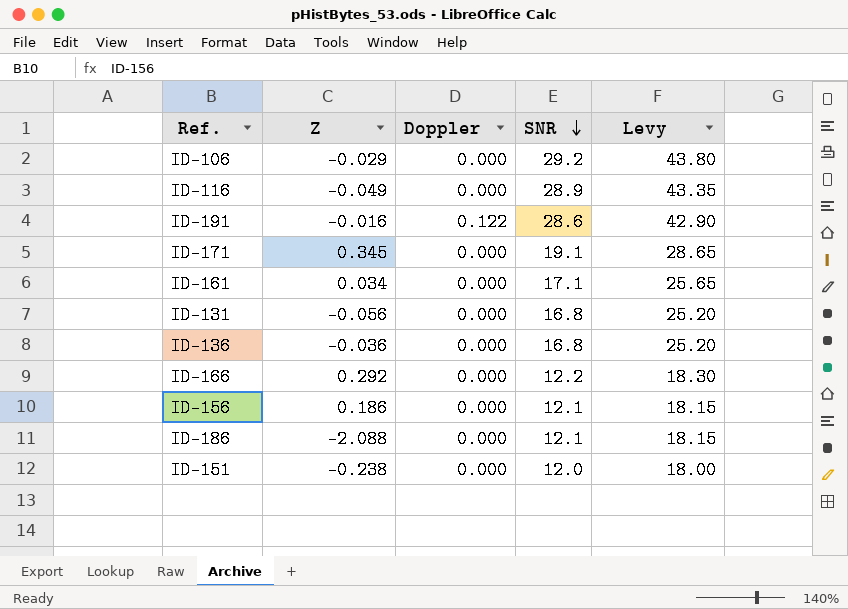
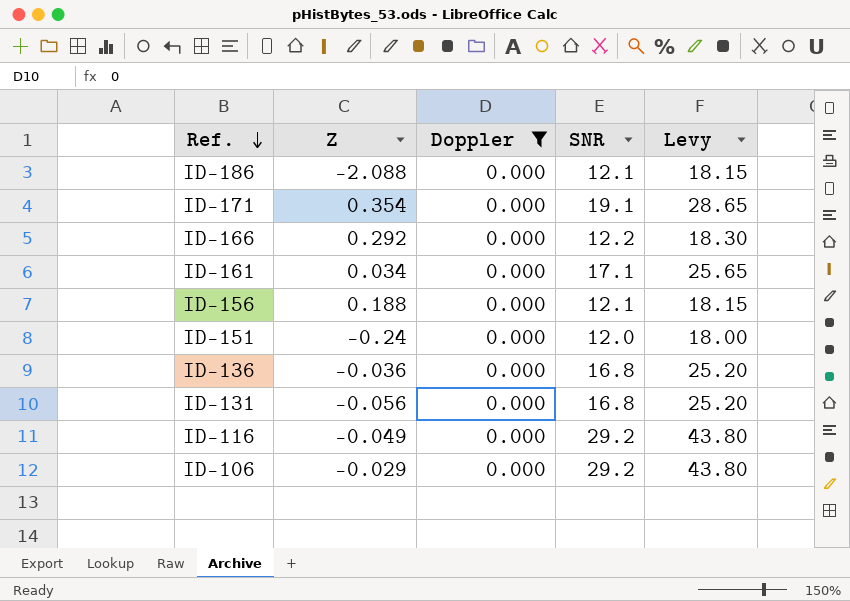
filter: none -> Doppler = 0.000
row order: SNR descending -> Ref. descending
ID-171 | Z: 0.345 -> 0.354
ID-156 | Z: 0.186 -> 0.188
ID-151 | Z: -0.238 -> -0.24
ID-116 | SNR: 28.9 -> 29.2
ID-116 | Levy: 43.35 -> 43.80

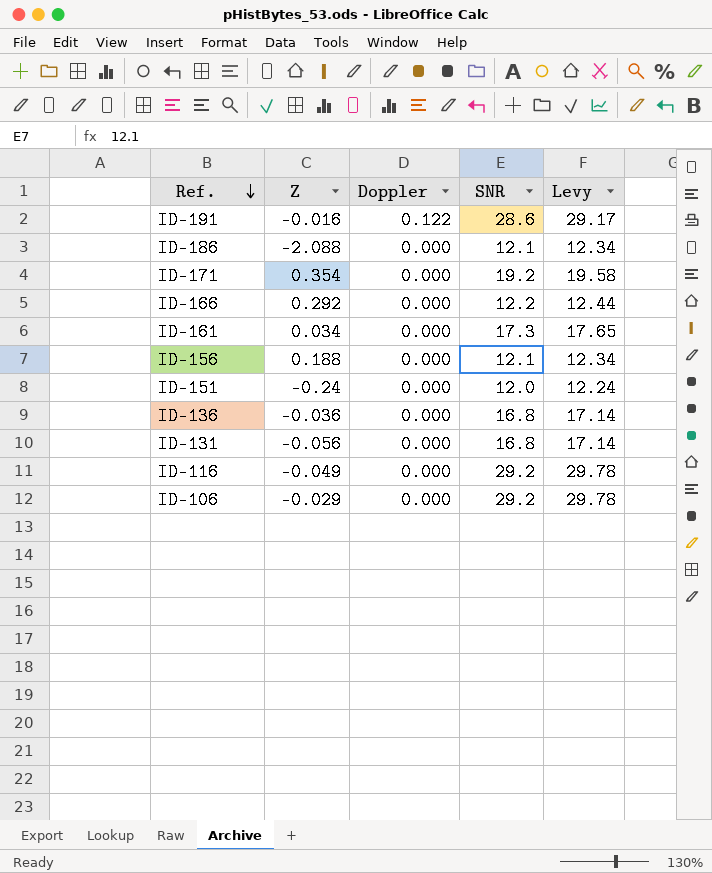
filter: Doppler = 0.000 -> none
column Levy | formula: [SNR] * 1.5 -> [SNR] * 1.02
ID-171 | SNR: 19.1 -> 19.2
ID-161 | SNR: 17.1 -> 17.3

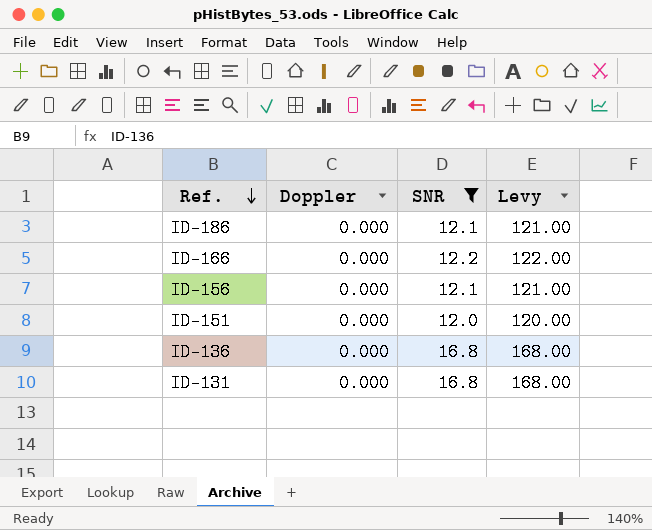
filter: none -> SNR <= 16.8
column Z | position: 2 -> none
column Levy | formula: [SNR] * 1.02 -> [SNR] * 10

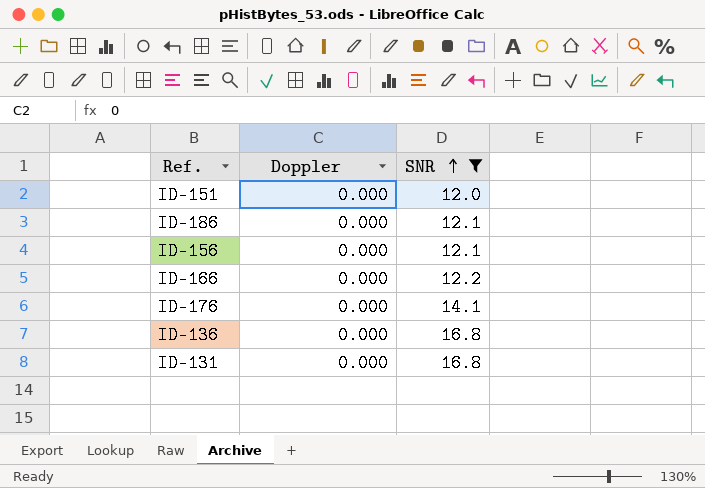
row order: Ref. descending -> SNR ascending
column Levy | formula: [SNR] * 10 -> none
row ID-176: none -> 0.000 | 14.1

